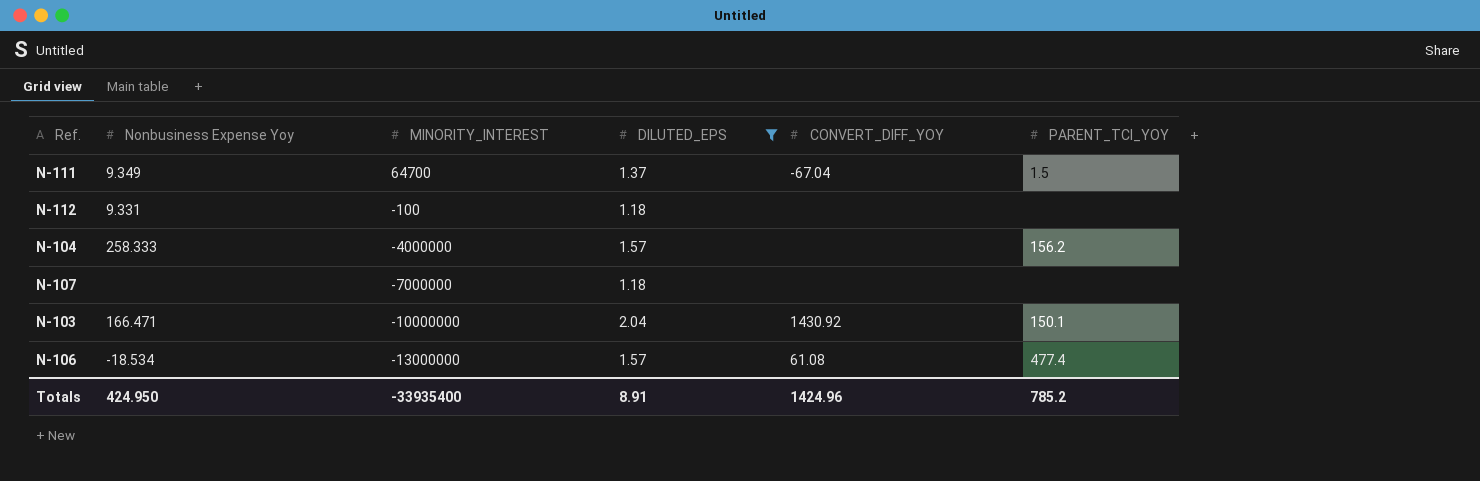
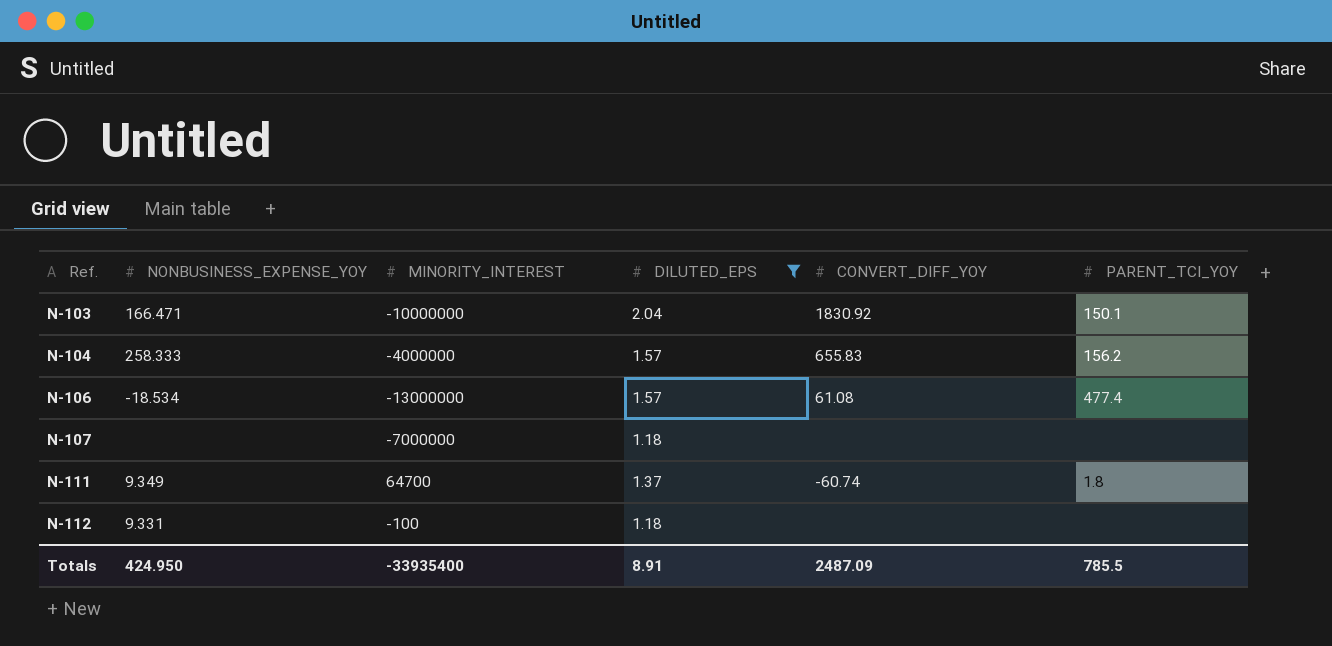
row order: MINORITY_INTEREST descending -> Ref. ascending
column name: Nonbusiness Expense Yoy -> NONBUSINESS_EXPENSE_YOY
N-103 | CONVERT_DIFF_YOY: 1430.92 -> 1830.92
N-104 | CONVERT_DIFF_YOY: none -> 655.83
N-111 | CONVERT_DIFF_YOY: -67.04 -> -60.74
N-111 | PARENT_TCI_YOY: 1.5 -> 1.8
Totals | CONVERT_DIFF_YOY: 1424.96 -> 2487.09
Totals | PARENT_TCI_YOY: 785.2 -> 785.5

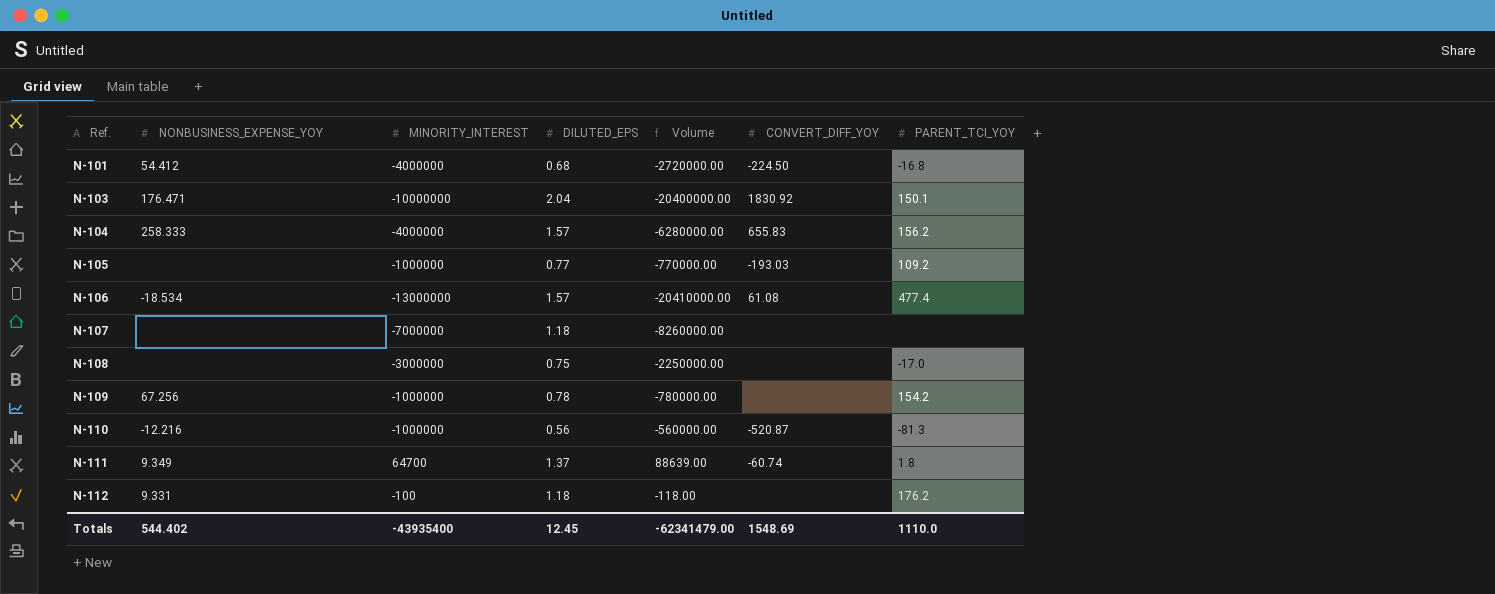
filter: DILUTED_EPS >= 1.18 -> none
column Volume | formula: none -> [MINORITY_INTEREST] * [DILUTED_EPS]
N-103 | NONBUSINESS_EXPENSE_YOY: 166.471 -> 176.471
N-112 | PARENT_TCI_YOY: none -> 176.2
Totals | NONBUSINESS_EXPENSE_YOY: 424.950 -> 544.402
Totals | MINORITY_INTEREST: -33935400 -> -43935400
Totals | DILUTED_EPS: 8.91 -> 12.45
Totals | CONVERT_DIFF_YOY: 2487.09 -> 1548.69
Totals | PARENT_TCI_YOY: 785.5 -> 1110.0

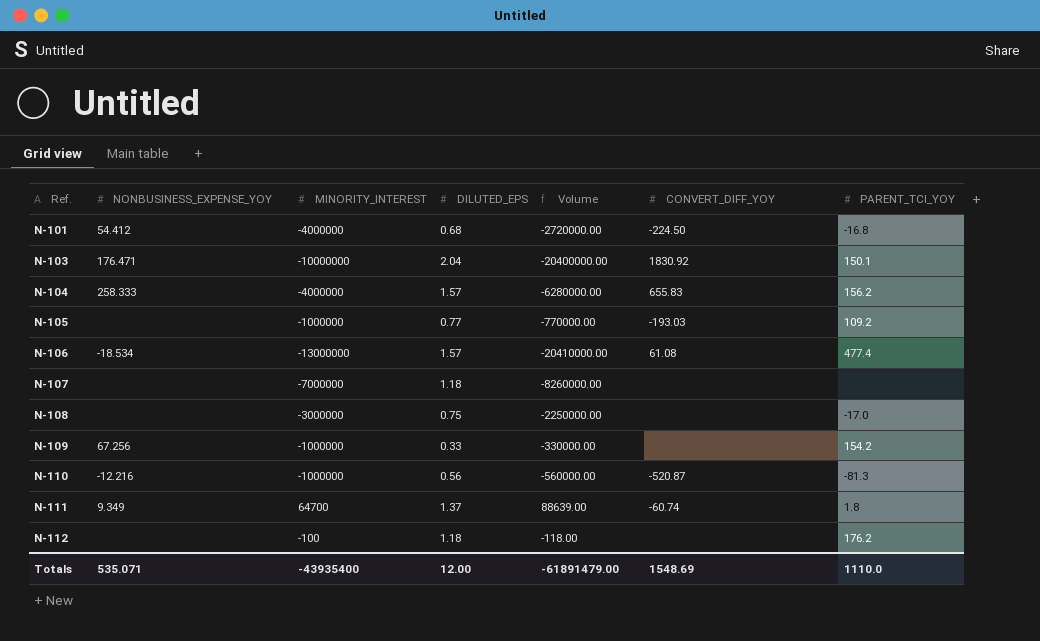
N-109 | DILUTED_EPS: 0.78 -> 0.33
N-109 | Volume: -780000.00 -> -330000.00
N-112 | NONBUSINESS_EXPENSE_YOY: 9.331 -> none
Totals | NONBUSINESS_EXPENSE_YOY: 544.402 -> 535.071
Totals | DILUTED_EPS: 12.45 -> 12.00
Totals | Volume: -62341479.00 -> -61891479.00

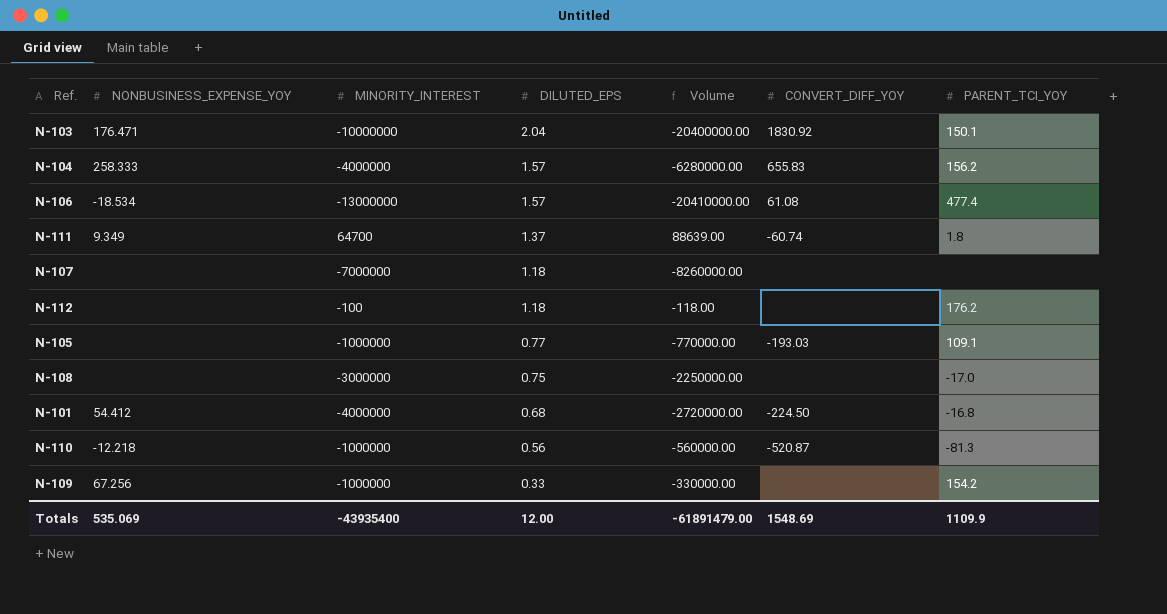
row order: Ref. ascending -> DILUTED_EPS descending
N-105 | PARENT_TCI_YOY: 109.2 -> 109.1
N-110 | NONBUSINESS_EXPENSE_YOY: -12.216 -> -12.218
Totals | NONBUSINESS_EXPENSE_YOY: 535.071 -> 535.069
Totals | PARENT_TCI_YOY: 1110.0 -> 1109.9

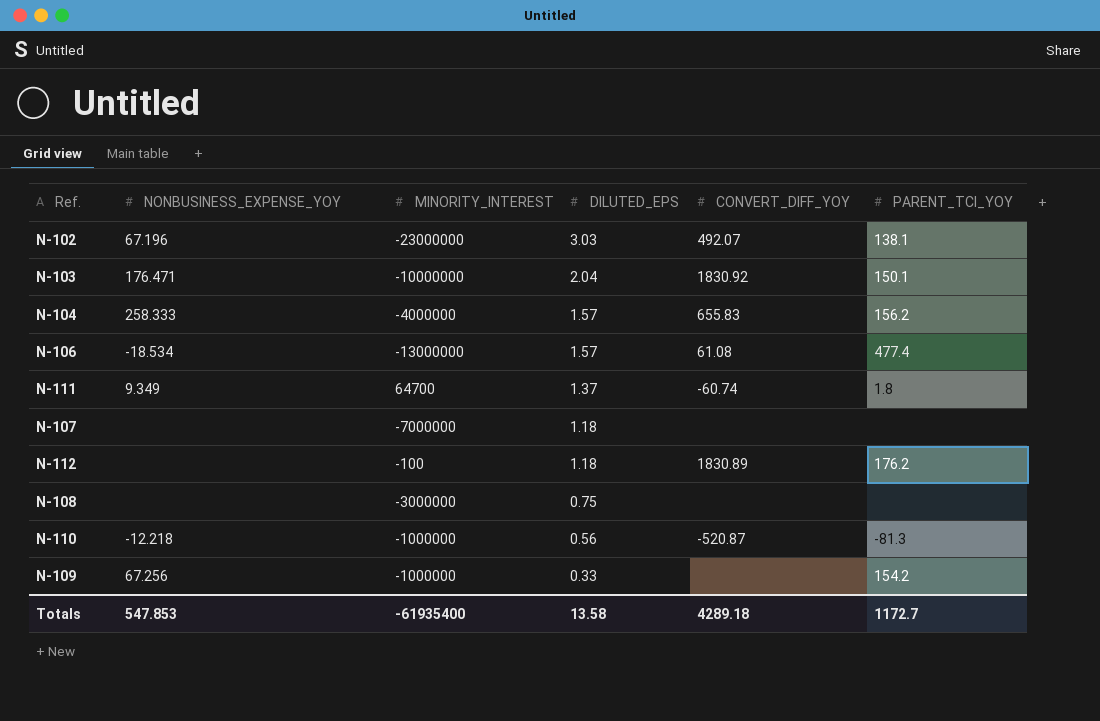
column Volume | formula: [MINORITY_INTEREST] * [DILUTED_EPS] -> none
row N-105: none | -1000000 | 0.77 | -770000.00 | -193.03 | 109.1 -> none
row N-101: 54.412 | -4000000 | 0.68 | -2720000.00 | -224.50 | -16.8 -> none
row N-102: none -> 67.196 | -23000000 | 3.03 | 492.07 | 138.1
N-112 | CONVERT_DIFF_YOY: none -> 1830.89
N-108 | PARENT_TCI_YOY: -17.0 -> none
Totals | NONBUSINESS_EXPENSE_YOY: 535.069 -> 547.853
Totals | MINORITY_INTEREST: -43935400 -> -61935400
Totals | DILUTED_EPS: 12.00 -> 13.58
Totals | CONVERT_DIFF_YOY: 1548.69 -> 4289.18
Totals | PARENT_TCI_YOY: 1109.9 -> 1172.7

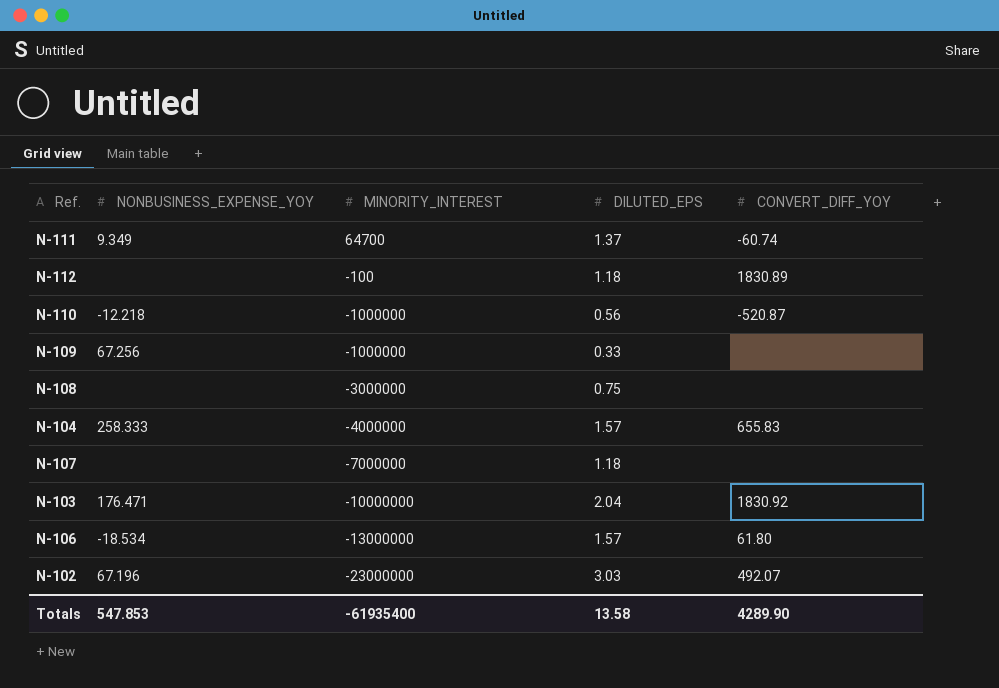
row order: DILUTED_EPS descending -> MINORITY_INTEREST descending
column PARENT_TCI_YOY | position: 6 -> none
N-106 | CONVERT_DIFF_YOY: 61.08 -> 61.80
Totals | CONVERT_DIFF_YOY: 4289.18 -> 4289.90

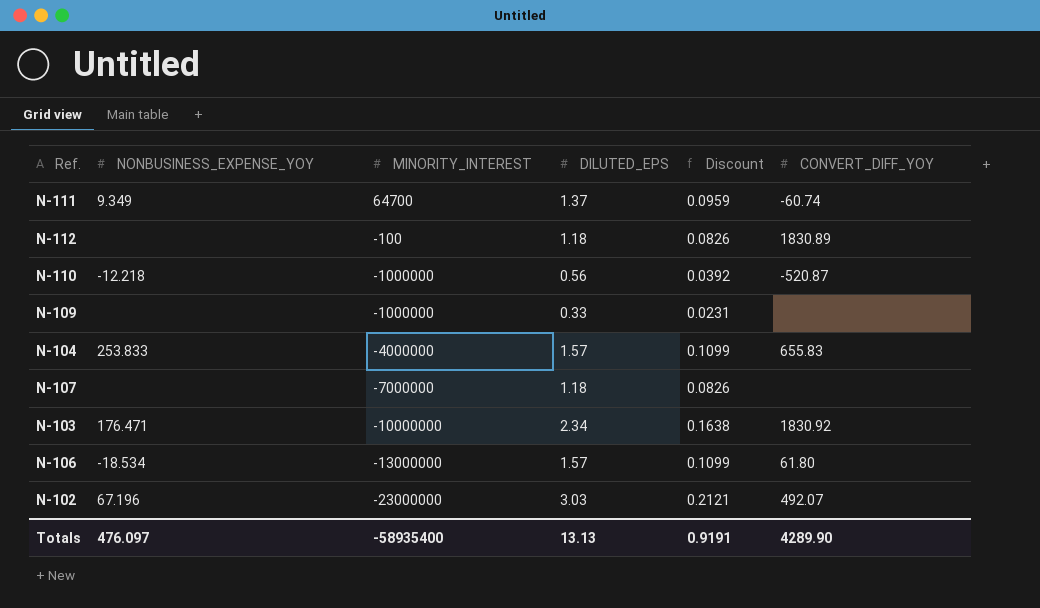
column Discount | formula: none -> [DILUTED_EPS] * 0.07
row N-108: none | -3000000 | 0.75 | none -> none
N-109 | NONBUSINESS_EXPENSE_YOY: 67.256 -> none
N-104 | NONBUSINESS_EXPENSE_YOY: 258.333 -> 253.833
N-103 | DILUTED_EPS: 2.04 -> 2.34
Totals | NONBUSINESS_EXPENSE_YOY: 547.853 -> 476.097
Totals | MINORITY_INTEREST: -61935400 -> -58935400
Totals | DILUTED_EPS: 13.58 -> 13.13

